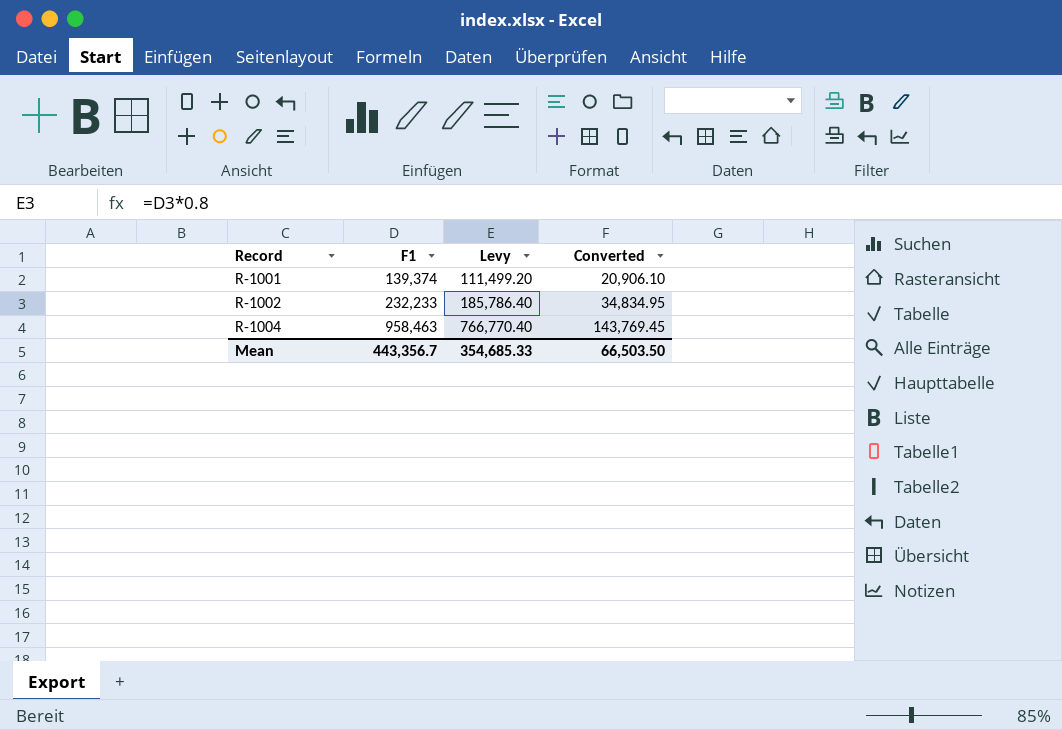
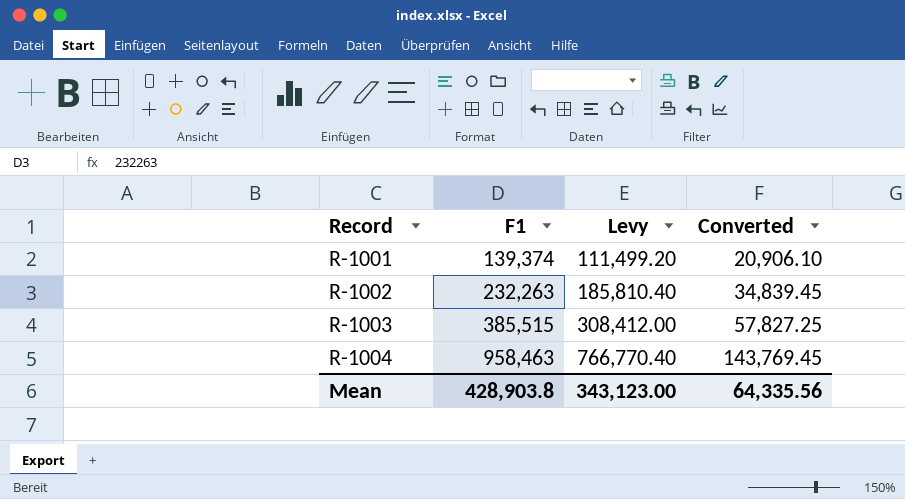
R-1002 | F1: 232,233 -> 232,263
R-1002 | Levy: 185,786.40 -> 185,810.40
R-1002 | Converted: 34,834.95 -> 34,839.45
row R-1003: none -> 385,515 | 308,412.00 | 57,827.25
Mean | F1: 443,356.7 -> 428,903.8
Mean | Levy: 354,685.33 -> 343,123.00
Mean | Converted: 66,503.50 -> 64,335.56

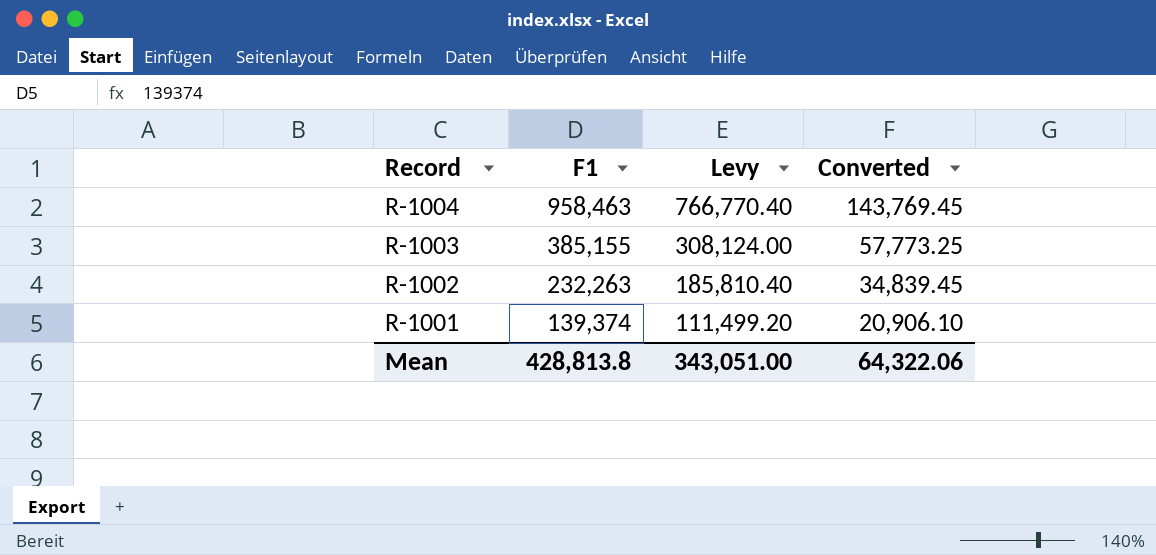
row order: Record ascending -> Record descending
R-1003 | F1: 385,515 -> 385,155
R-1003 | Levy: 308,412.00 -> 308,124.00
R-1003 | Converted: 57,827.25 -> 57,773.25
Mean | F1: 428,903.8 -> 428,813.8
Mean | Levy: 343,123.00 -> 343,051.00
Mean | Converted: 64,335.56 -> 64,322.06

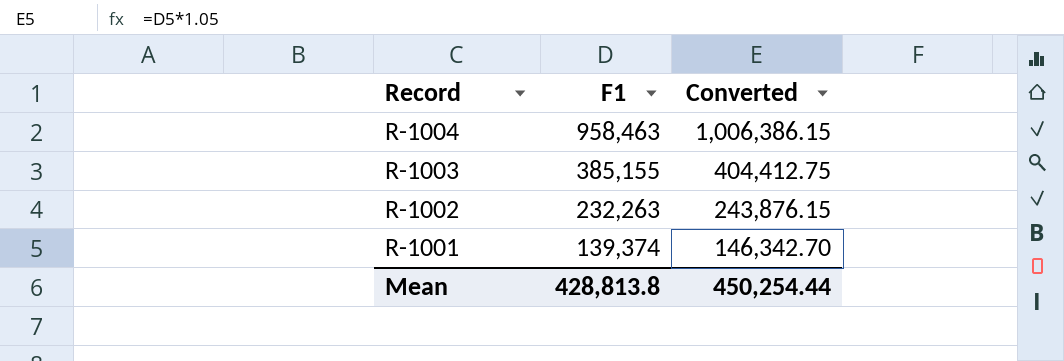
column Levy | formula: [F1] * 0.8 -> none
column Converted | formula: [F1] * 0.15 -> [F1] * 1.05
Mean | Converted: 64,322.06 -> 450,254.44

